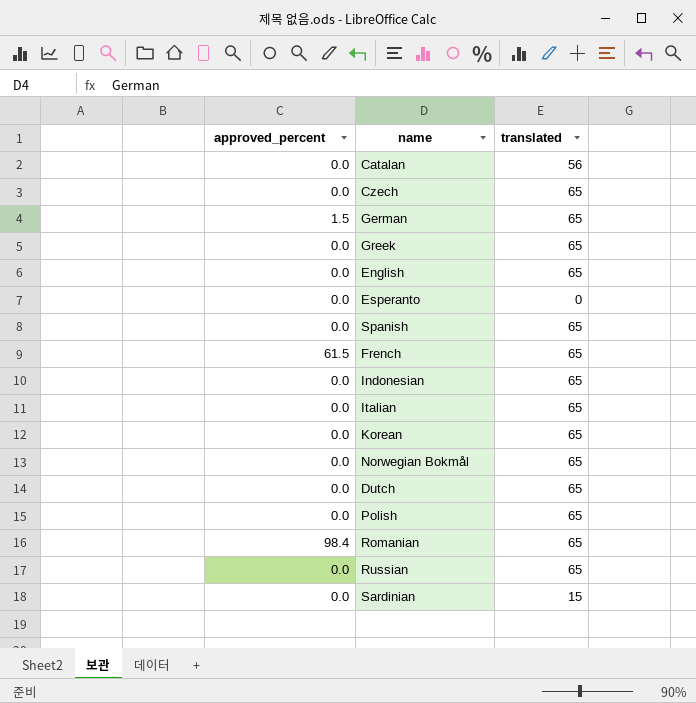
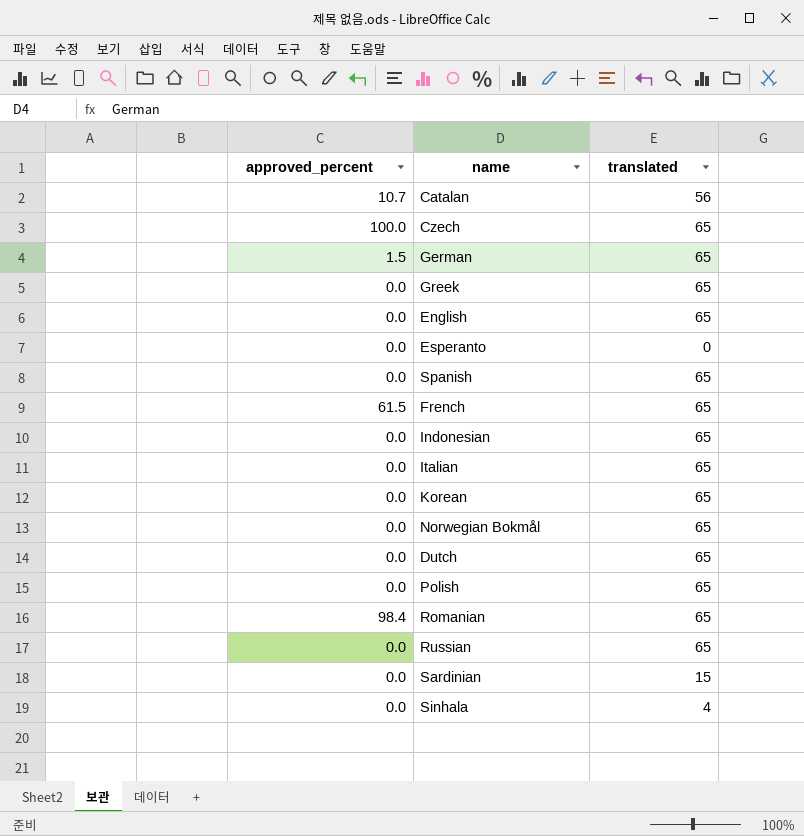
Catalan | approved_percent: 0.0 -> 10.7
Czech | approved_percent: 0.0 -> 100.0
row Sinhala: none -> 0.0 | 4

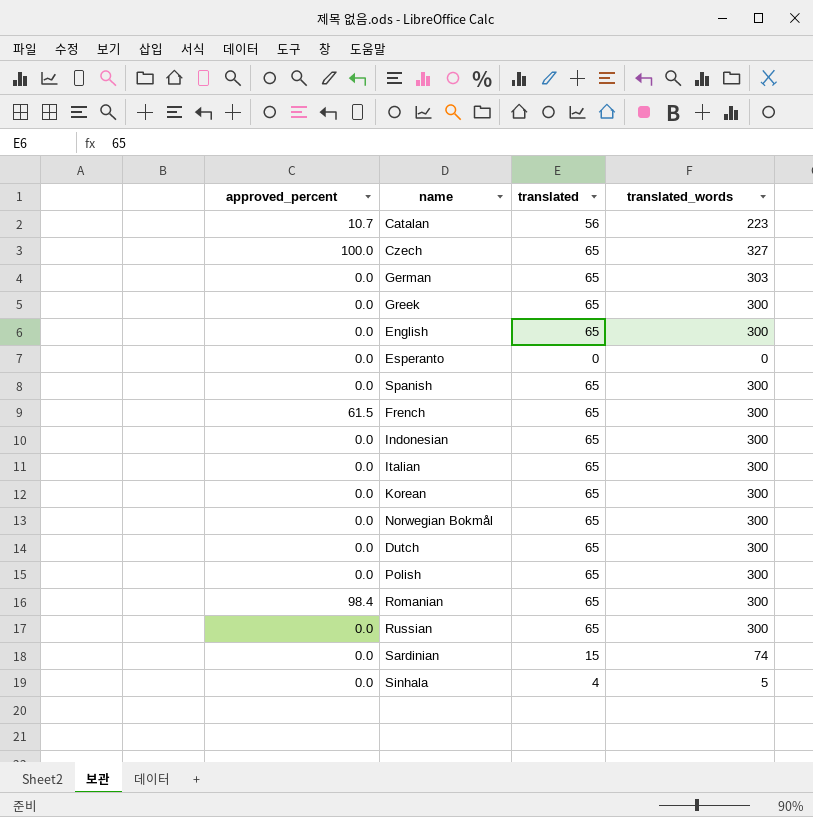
column translated_words | position: none -> 4
German | approved_percent: 1.5 -> 0.0

